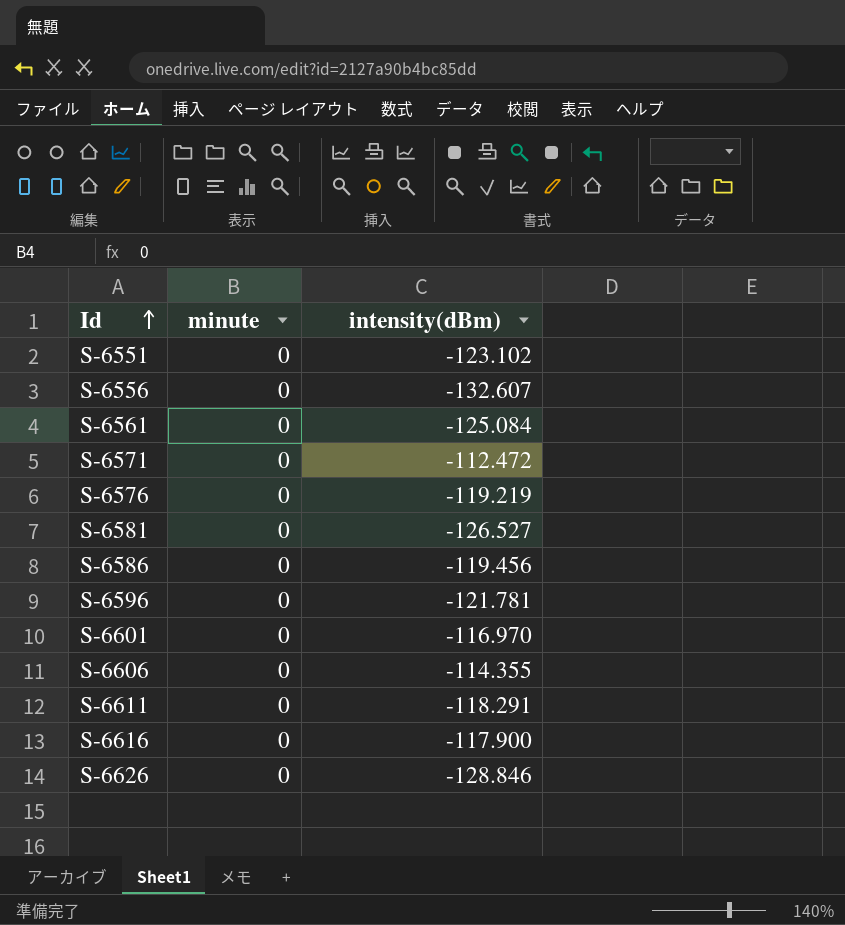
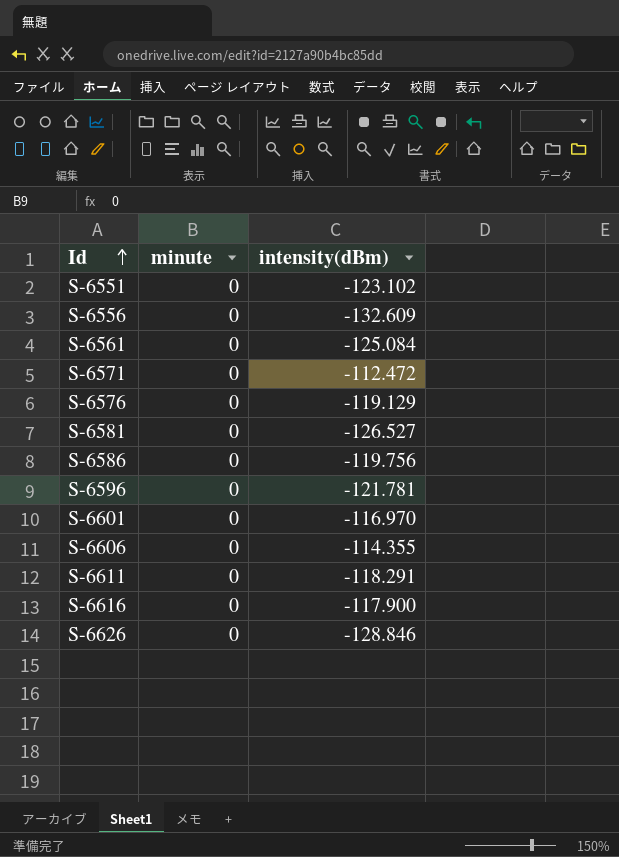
S-6556 | intensity(dBm): -132.607 -> -132.609
S-6576 | intensity(dBm): -119.219 -> -119.129
S-6586 | intensity(dBm): -119.456 -> -119.756

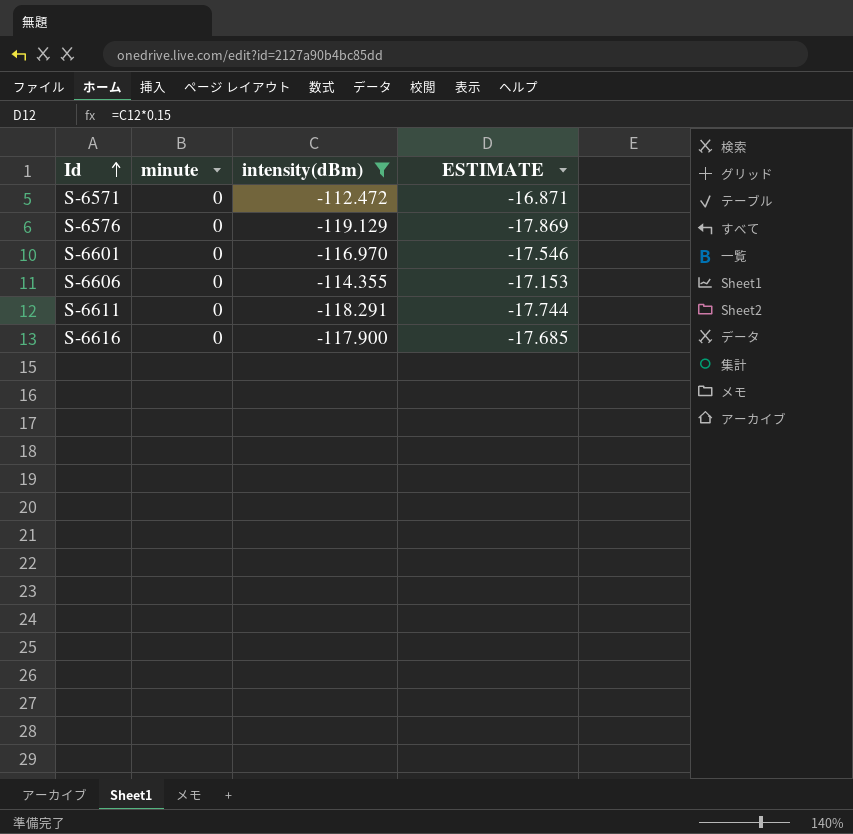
filter: none -> intensity(dBm) >= -119.129
column ESTIMATE | formula: none -> [intensity(dBm)] * 0.15

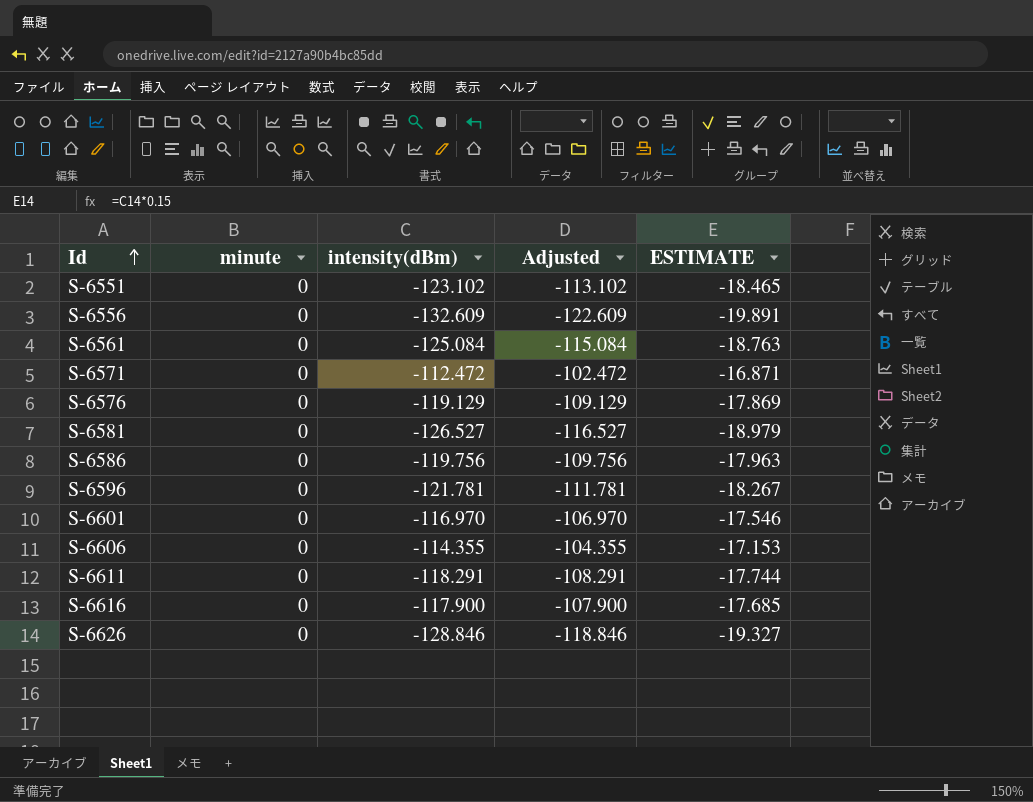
filter: intensity(dBm) >= -119.129 -> none
column Adjusted | formula: none -> [intensity(dBm)] + 10

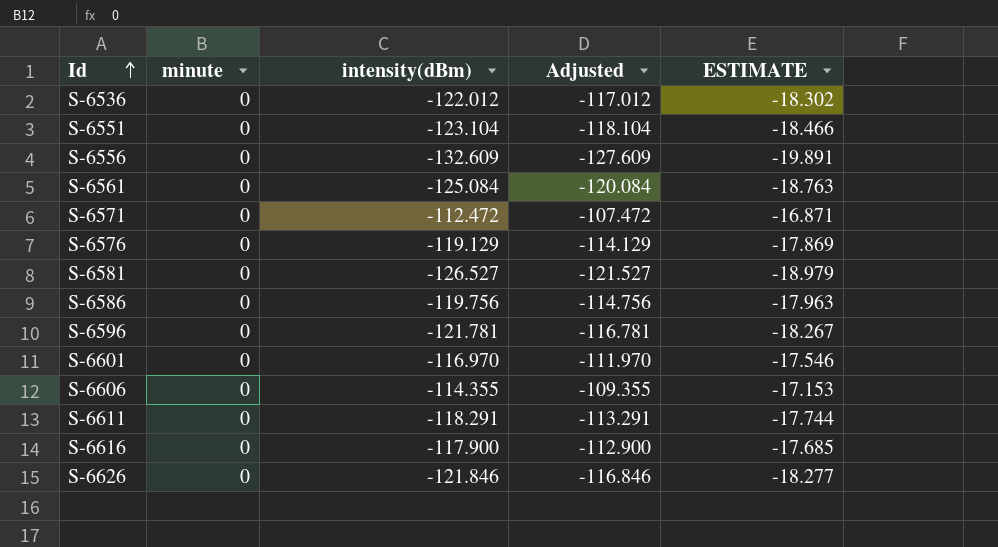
column Adjusted | formula: [intensity(dBm)] + 10 -> [intensity(dBm)] + 5
row S-6536: none -> 0 | -122.012 | -117.012 | -18.302
S-6551 | intensity(dBm): -123.102 -> -123.104
S-6551 | ESTIMATE: -18.465 -> -18.466
S-6626 | intensity(dBm): -128.846 -> -121.846
S-6626 | ESTIMATE: -19.327 -> -18.277

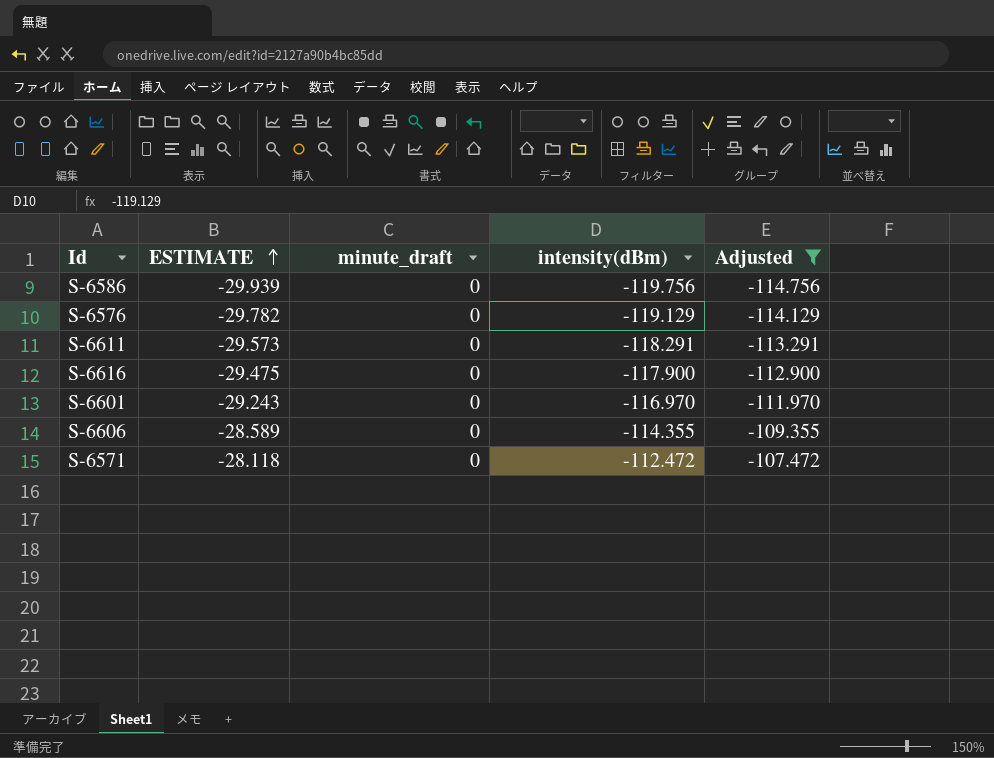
filter: none -> Adjusted >= -114.756
row order: Id ascending -> ESTIMATE ascending
column ESTIMATE | formula: [intensity(dBm)] * 0.15 -> [intensity(dBm)] * 0.25
column ESTIMATE | position: 5 -> 2
column name: minute -> minute_draft

